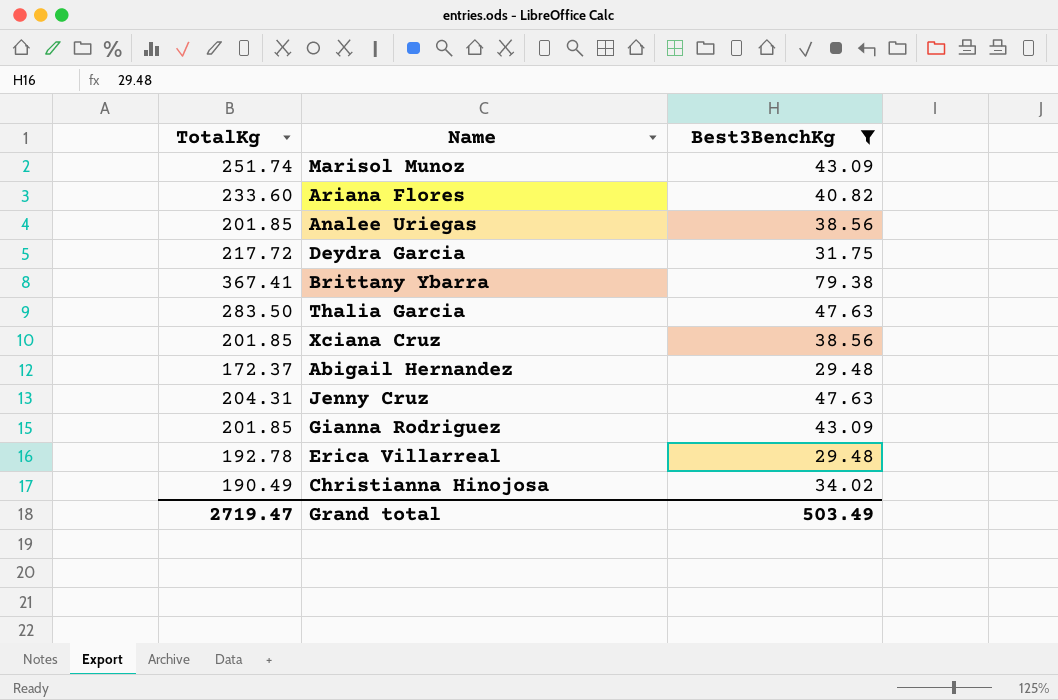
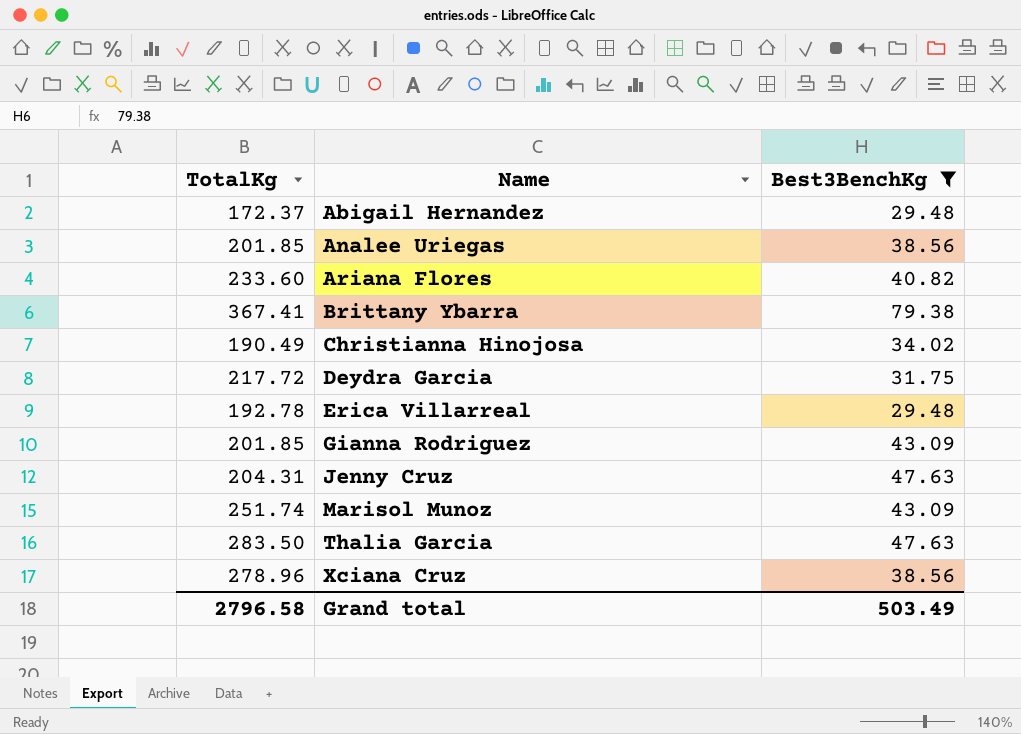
row order: none -> Name ascending
Xciana Cruz | TotalKg: 201.85 -> 278.96
Grand total | TotalKg: 2719.47 -> 2796.58

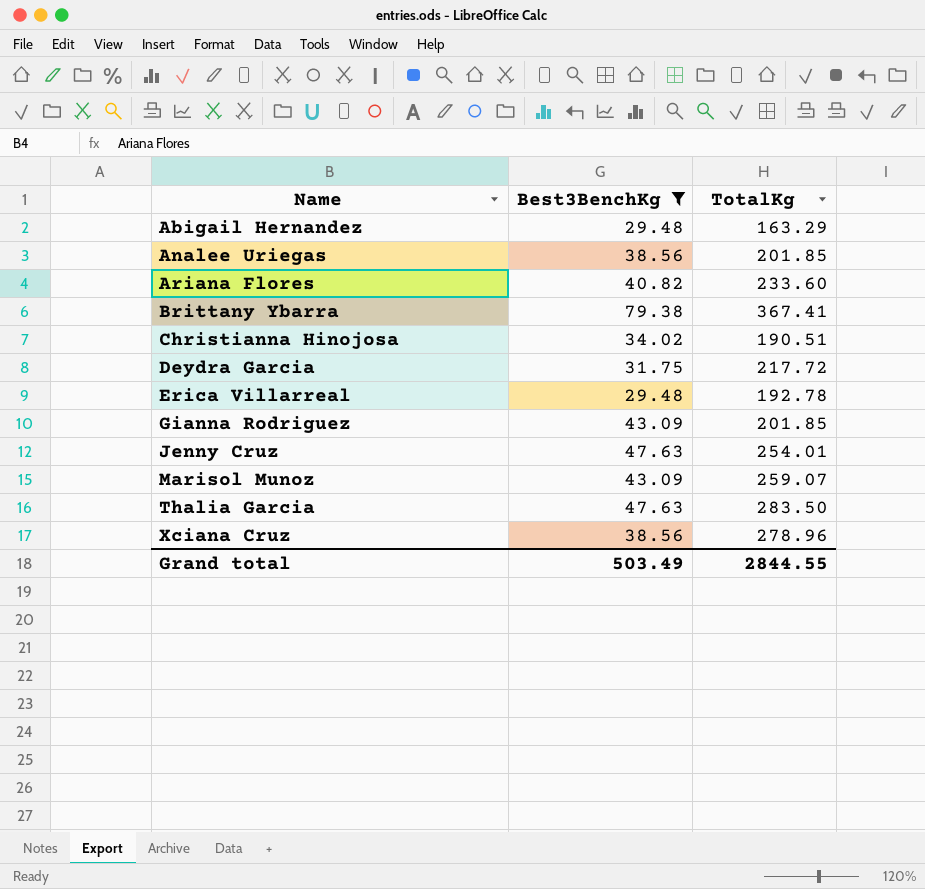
column TotalKg | position: 1 -> 3
Abigail Hernandez | TotalKg: 172.37 -> 163.29
Christianna Hinojosa | TotalKg: 190.49 -> 190.51
Jenny Cruz | TotalKg: 204.31 -> 254.01
Marisol Munoz | TotalKg: 251.74 -> 259.07
Grand total | TotalKg: 2796.58 -> 2844.55

